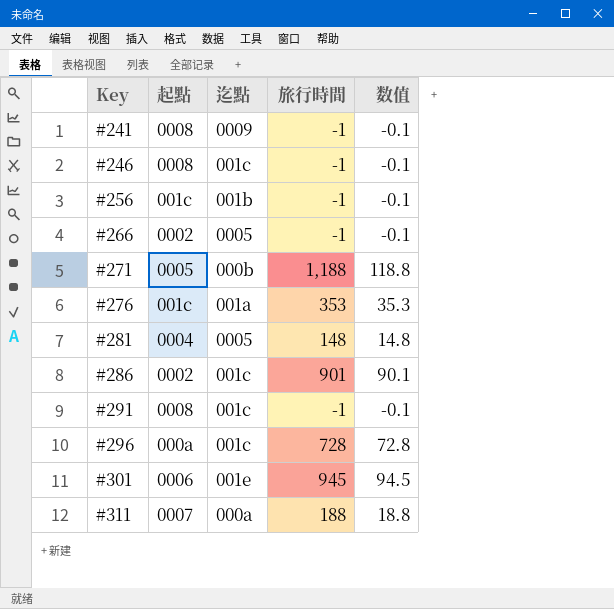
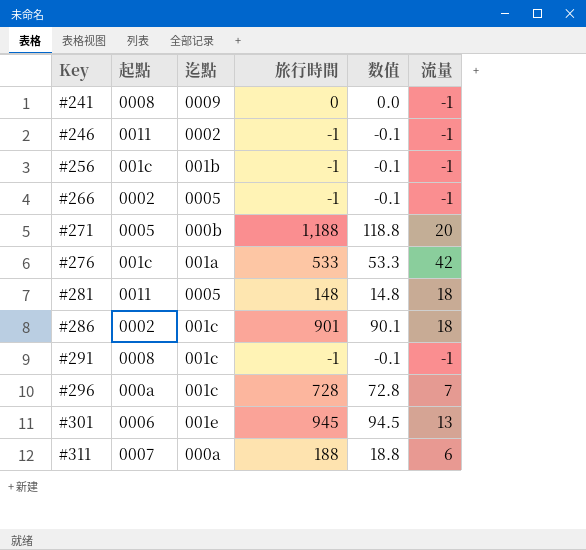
column 流量 | position: none -> 6
#241 | 旅行時間: -1 -> 0
#241 | 数值: -0.1 -> 0.0
#246 | 起點: 0008 -> 0011
#246 | 迄點: 001c -> 0002
#276 | 旅行時間: 353 -> 533
#276 | 数值: 35.3 -> 53.3
#281 | 起點: 0004 -> 0011

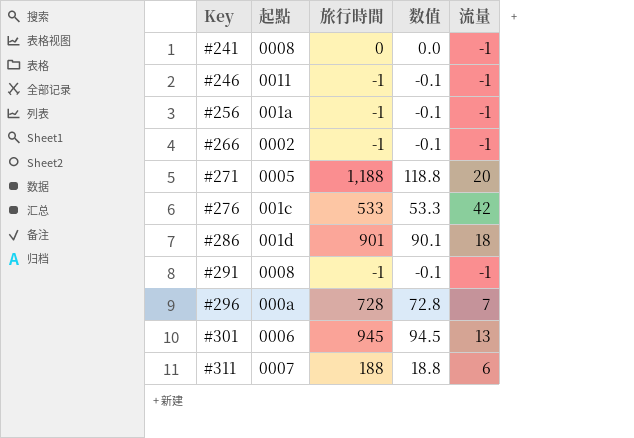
column 迄點 | position: 3 -> none
row #281: 0011 | 0005 | 148 | 14.8 | 18 -> none
#256 | 起點: 001c -> 001a
#286 | 起點: 0002 -> 001d

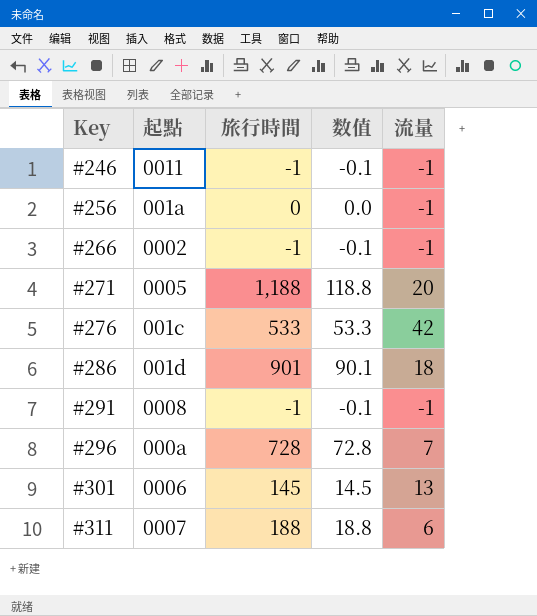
row #241: 0008 | 0 | 0.0 | -1 -> none
#256 | 旅行時間: -1 -> 0
#256 | 数值: -0.1 -> 0.0
#301 | 旅行時間: 945 -> 145
#301 | 数值: 94.5 -> 14.5

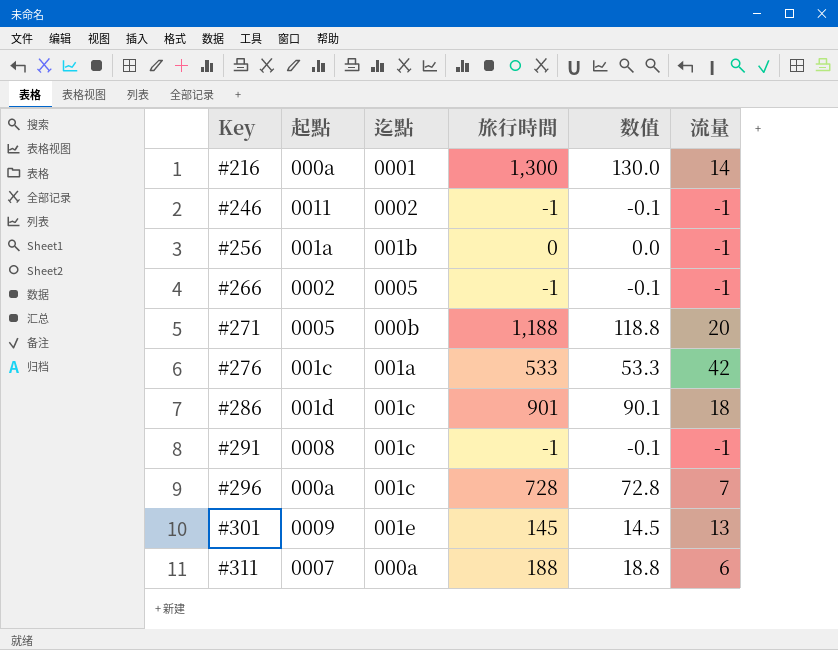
column 迄點 | position: none -> 3
row #216: none -> 000a | 0001 | 1,300 | 130.0 | 14
#301 | 起點: 0006 -> 0009

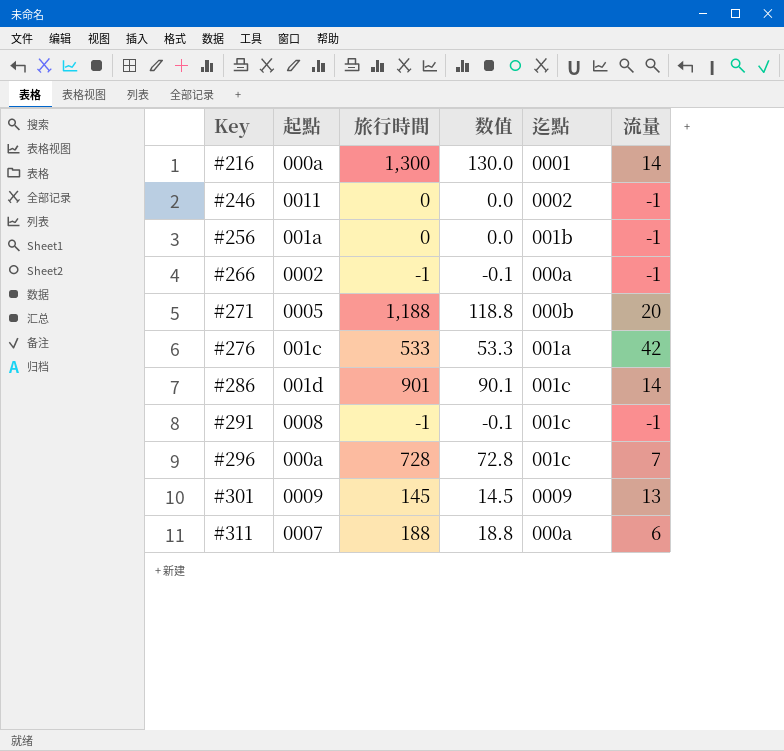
column 迄點 | position: 3 -> 5
#246 | 旅行時間: -1 -> 0
#246 | 数值: -0.1 -> 0.0
#266 | 迄點: 0005 -> 000a
#286 | 流量: 18 -> 14
#301 | 迄點: 001e -> 0009

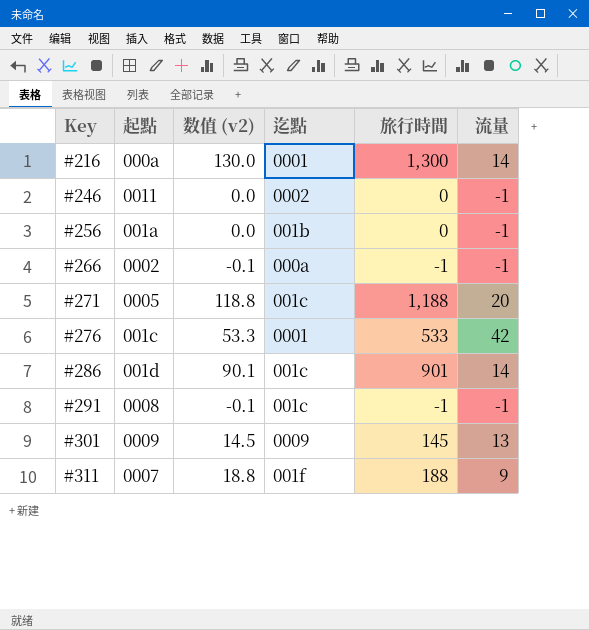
column name: 数值 -> 数值 (v2)
column 旅行時間 | position: 3 -> 5
row #296: 000a | 728 | 72.8 | 001c | 7 -> none
#271 | 迄點: 000b -> 001c
#276 | 迄點: 001a -> 0001
#311 | 迄點: 000a -> 001f
#311 | 流量: 6 -> 9

